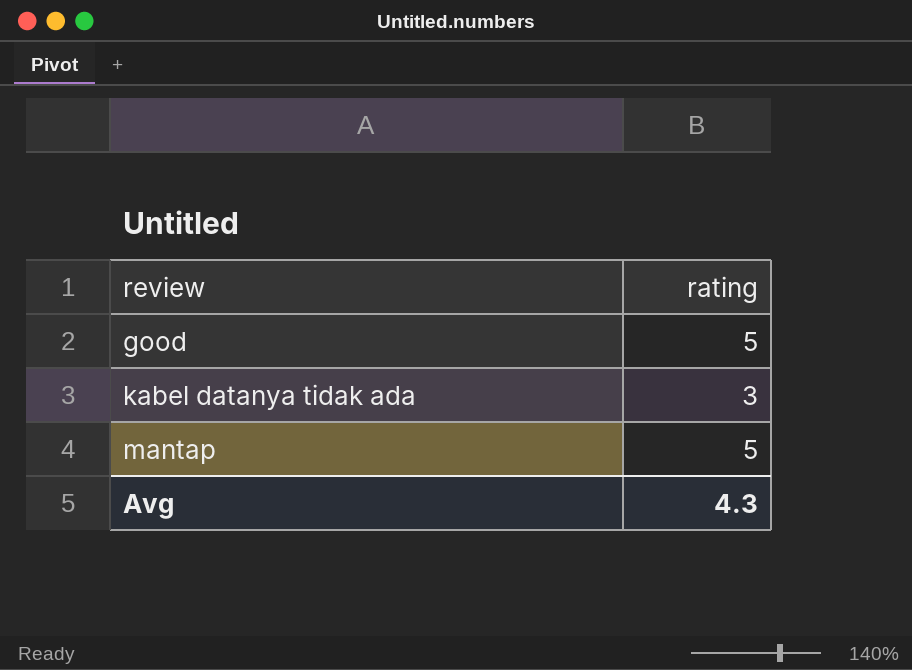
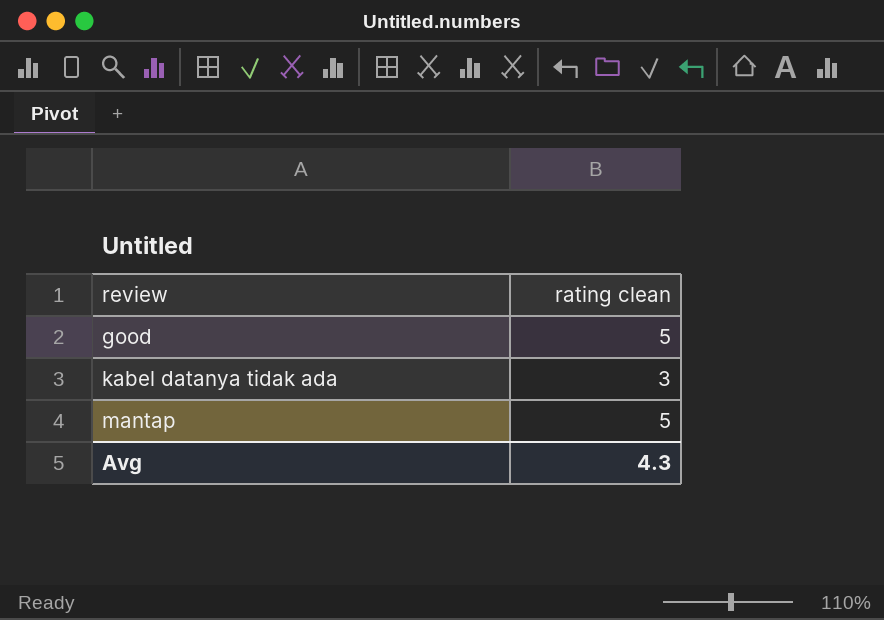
column name: rating -> rating clean

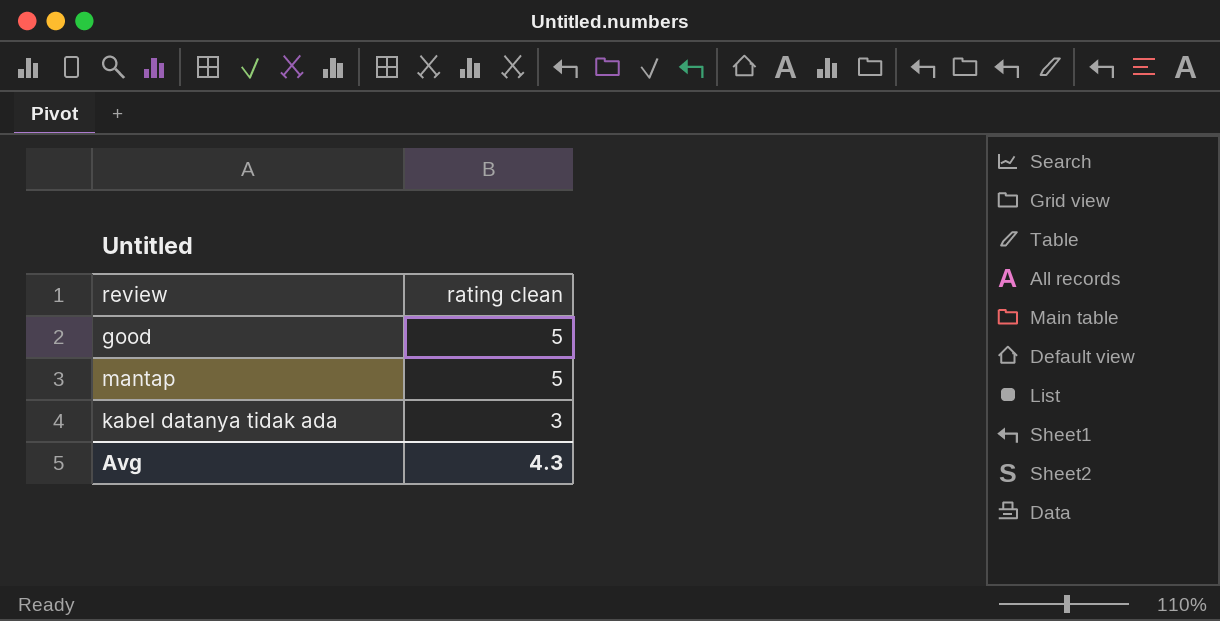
row order: review ascending -> rating clean descending

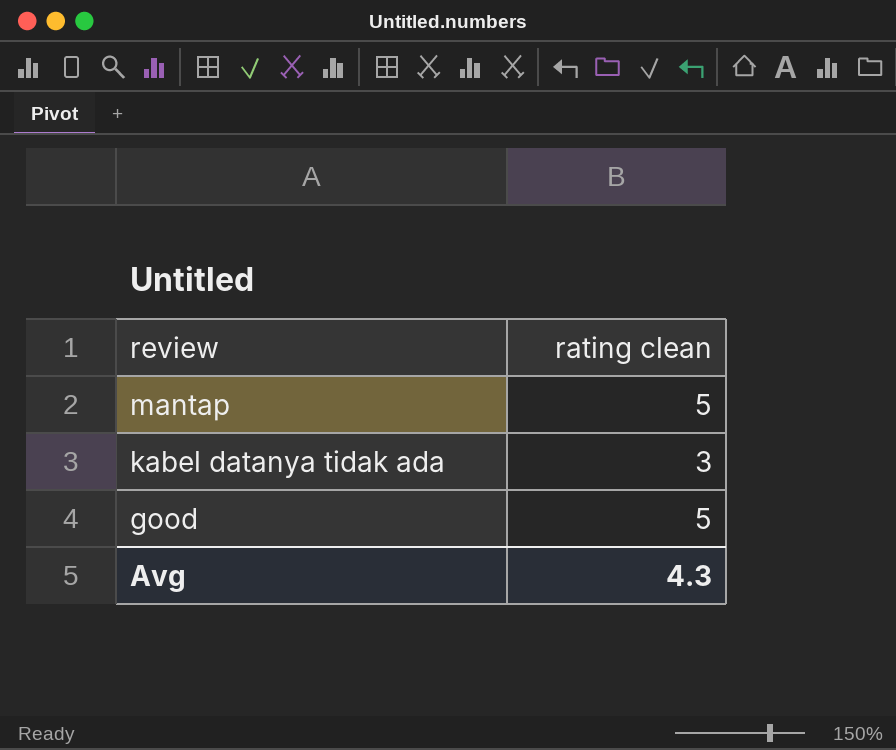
row order: rating clean descending -> review descending

